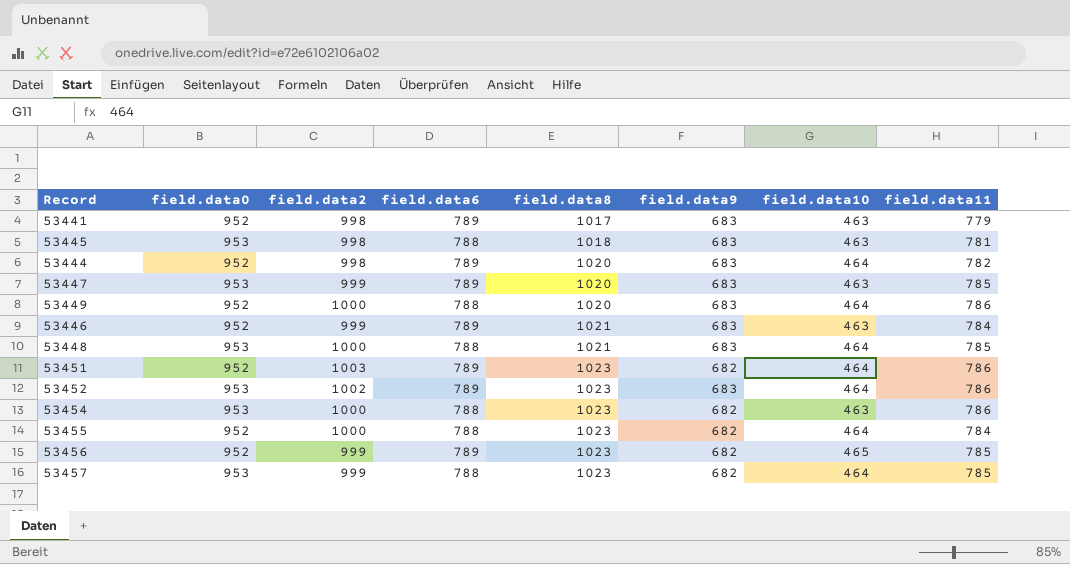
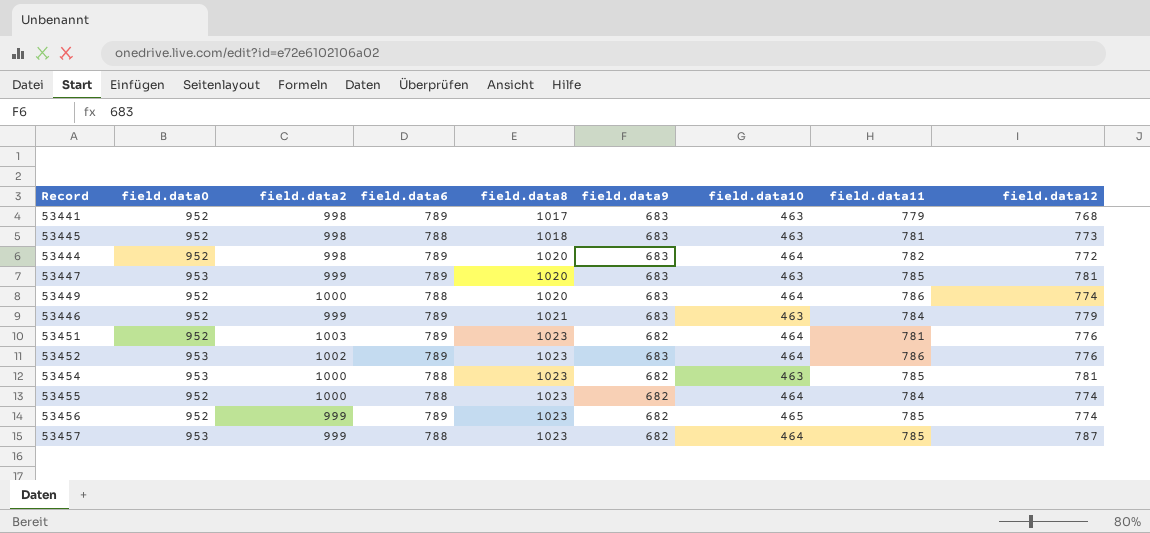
column field.data12 | position: none -> 9
row 53448: 953 | 1000 | 788 | 1021 | 683 | 464 | 785 -> none
53445 | field.data0: 953 -> 952
53451 | field.data11: 786 -> 781
53454 | field.data11: 786 -> 785

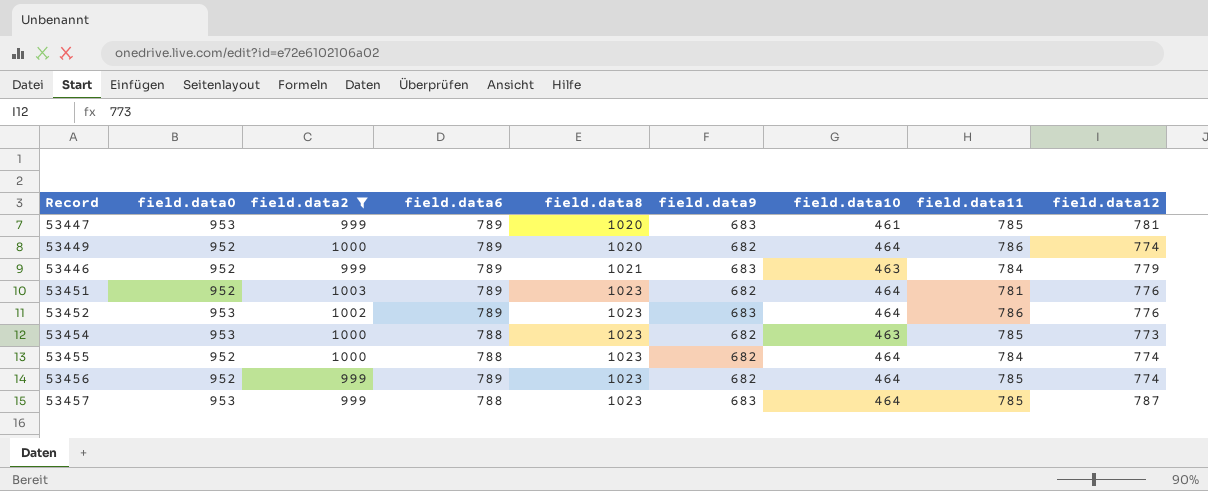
filter: none -> field.data2 != 998
53447 | field.data10: 463 -> 461
53449 | field.data6: 788 -> 789
53449 | field.data9: 683 -> 682
53454 | field.data12: 781 -> 773
53456 | field.data10: 465 -> 464
53457 | field.data9: 682 -> 683

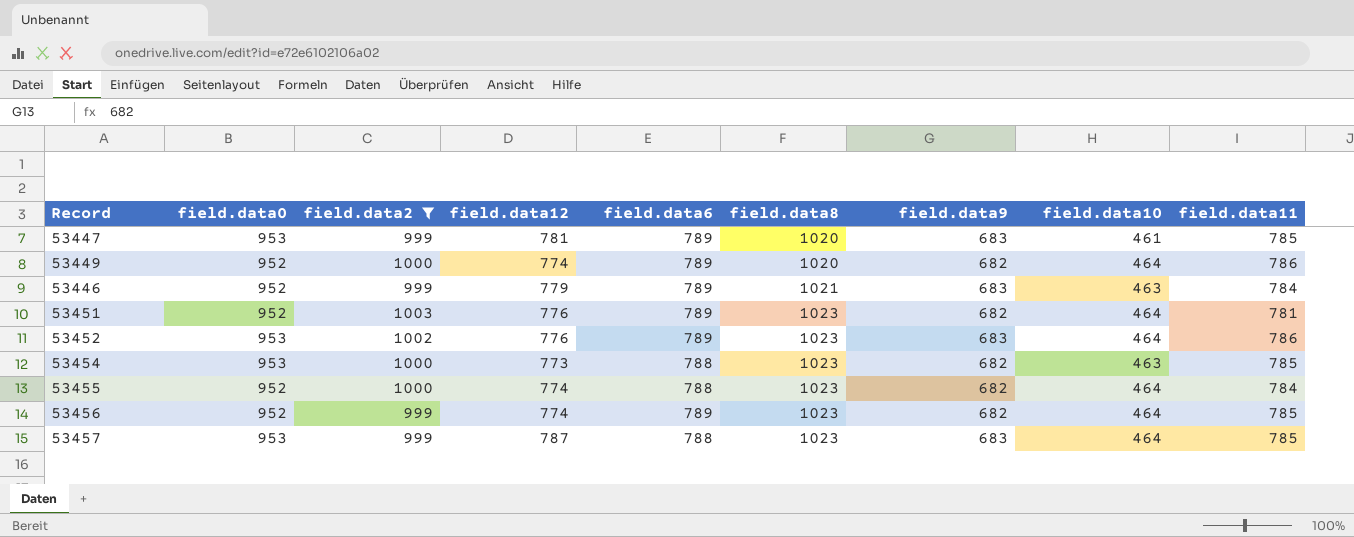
column field.data12 | position: 9 -> 4

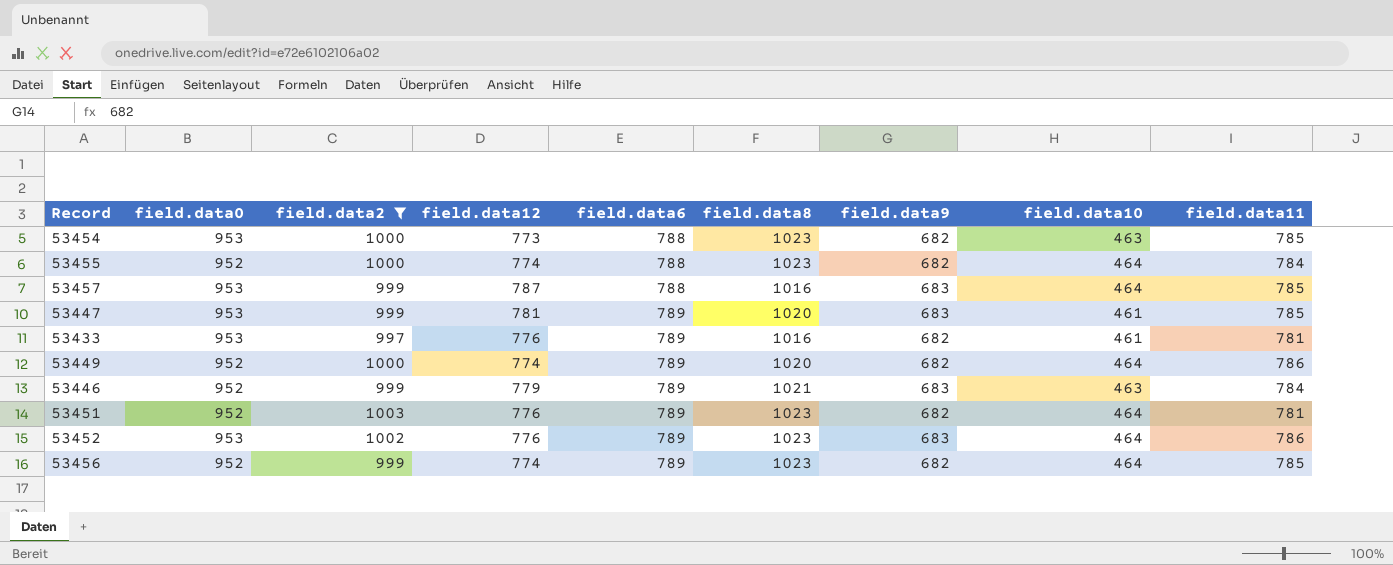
row order: field.data8 ascending -> field.data6 ascending
53457 | field.data8: 1023 -> 1016
row 53433: none -> 953 | 997 | 776 | 789 | 1016 | 682 | 461 | 781

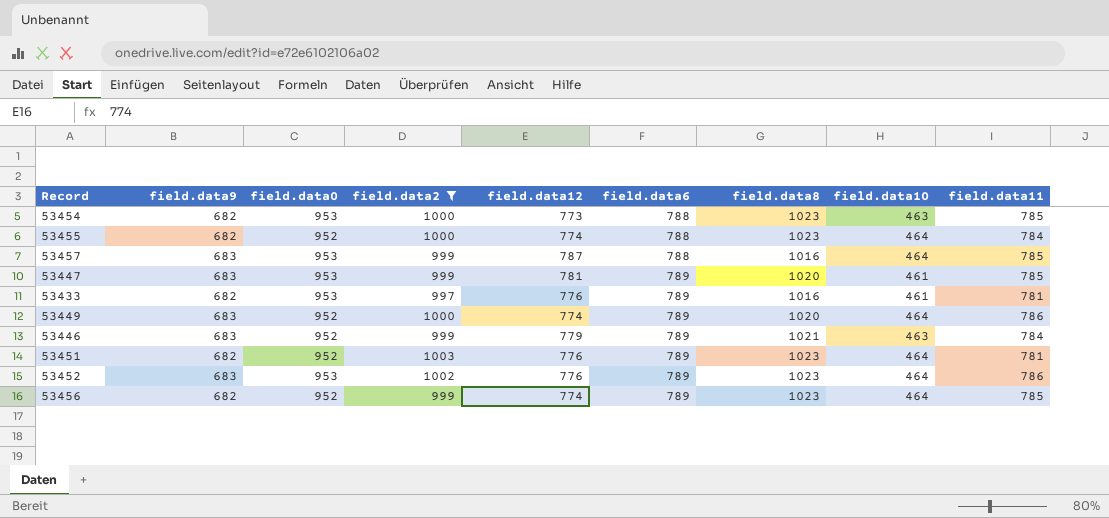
column field.data9 | position: 7 -> 2
53449 | field.data9: 682 -> 683

